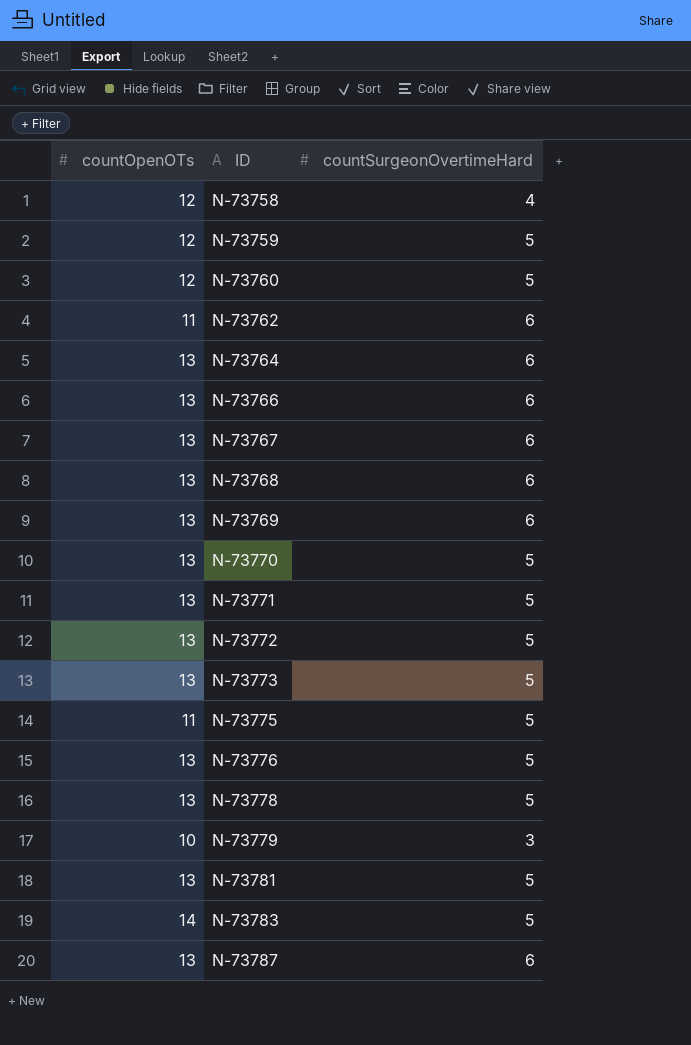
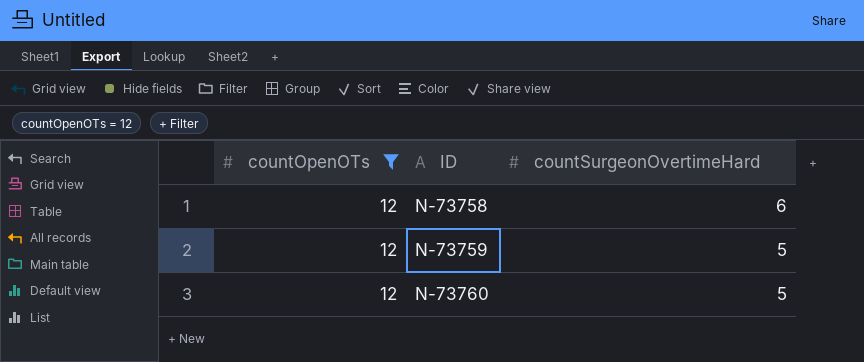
filter: none -> countOpenOTs = 12
N-73758 | countSurgeonOvertimeHard: 4 -> 6

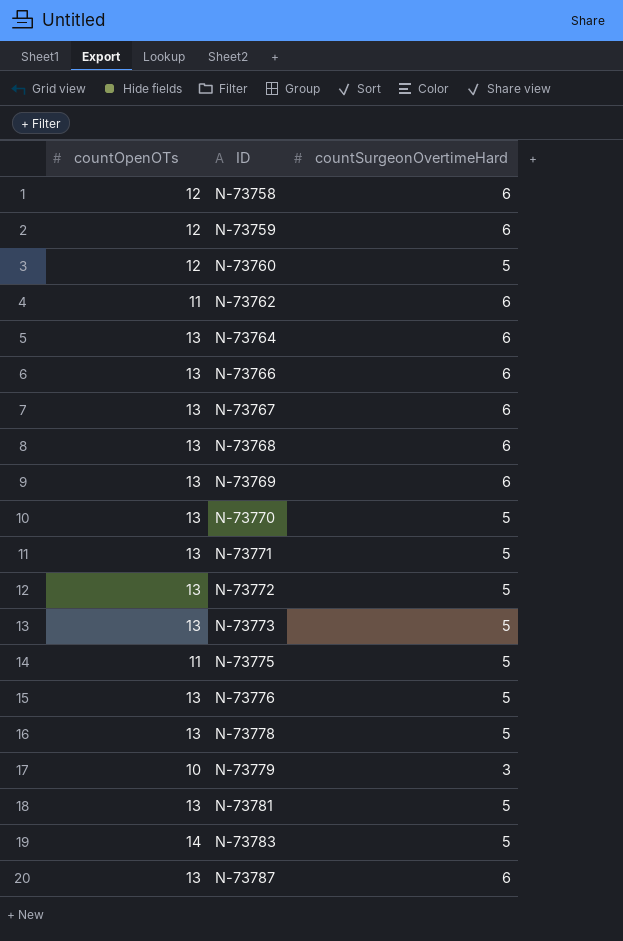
filter: countOpenOTs = 12 -> none
N-73759 | countSurgeonOvertimeHard: 5 -> 6

